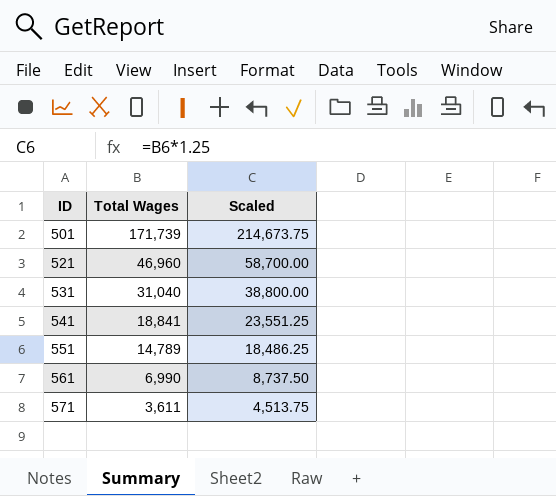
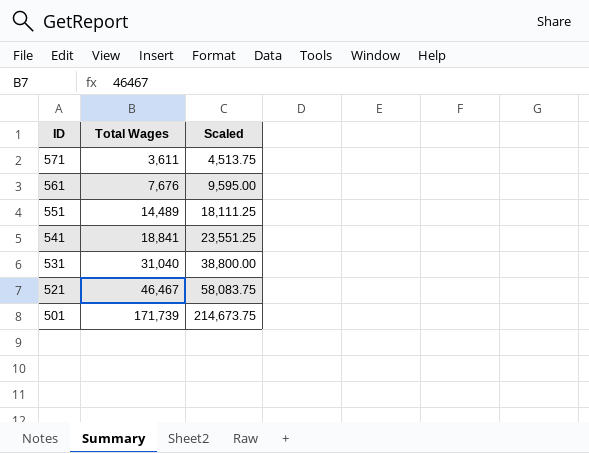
row order: ID ascending -> ID descending
561 | Total Wages: 6,990 -> 7,676
561 | Scaled: 8,737.50 -> 9,595.00
551 | Total Wages: 14,789 -> 14,489
551 | Scaled: 18,486.25 -> 18,111.25
521 | Total Wages: 46,960 -> 46,467
521 | Scaled: 58,700.00 -> 58,083.75

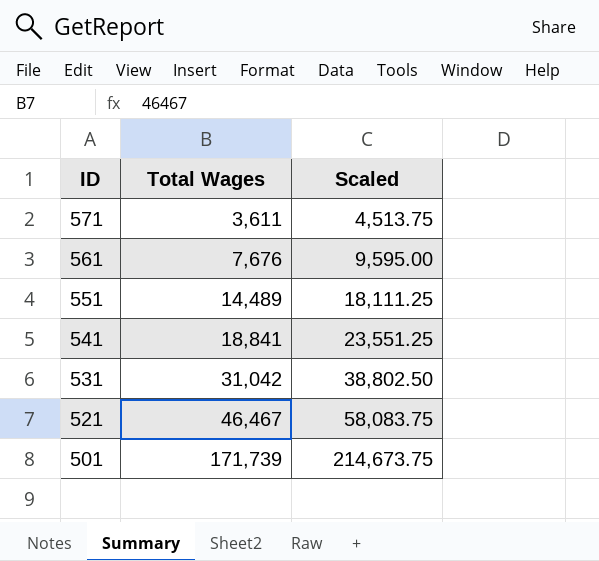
531 | Total Wages: 31,040 -> 31,042
531 | Scaled: 38,800.00 -> 38,802.50

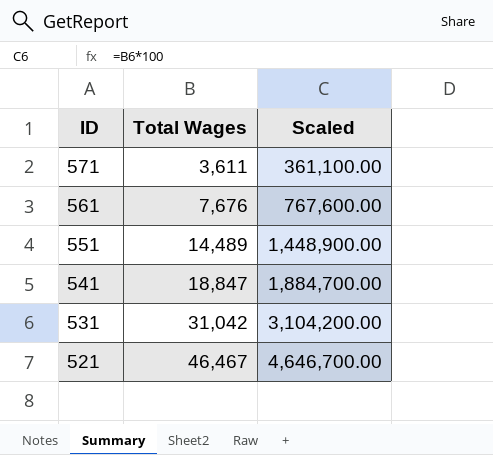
column Scaled | formula: [Total Wages] * 1.25 -> [Total Wages] * 100
row 501: 171,739 | 214,673.75 -> none
541 | Total Wages: 18,841 -> 18,847

